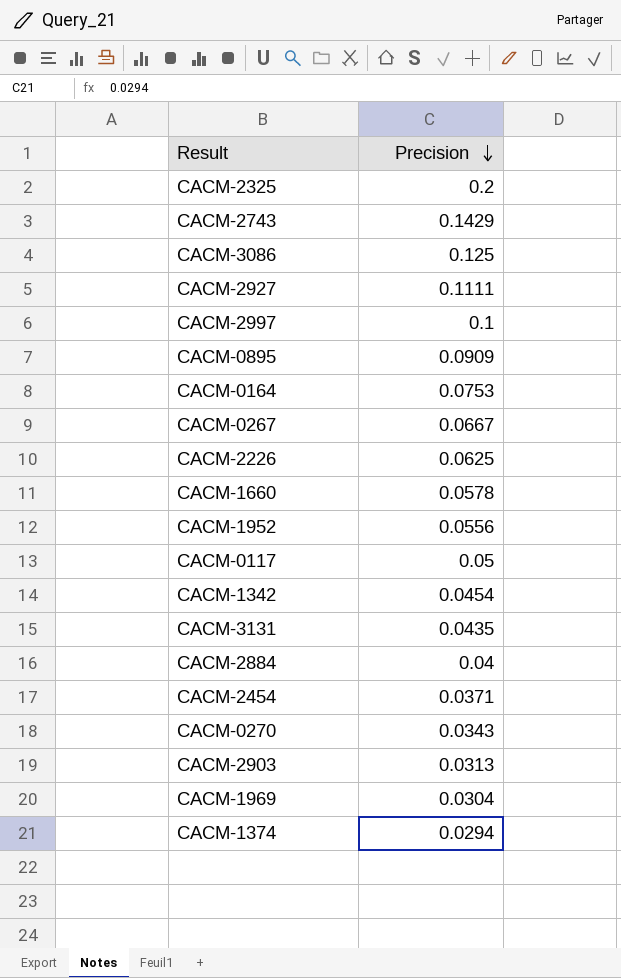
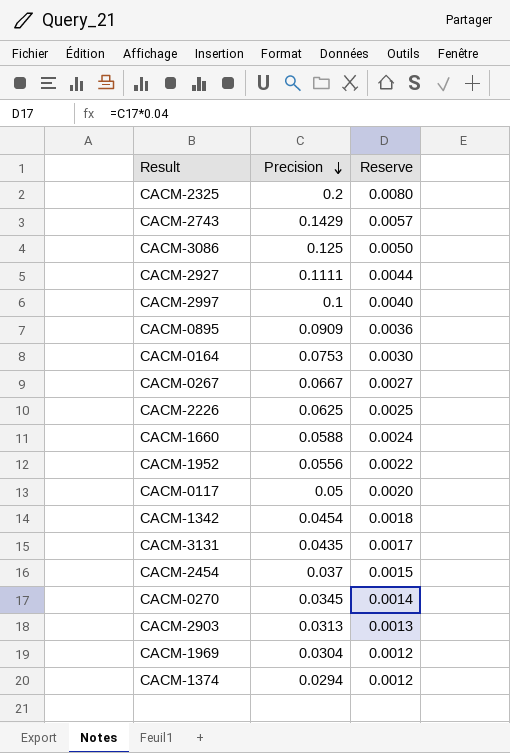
column Reserve | formula: none -> [Precision] * 0.04
row CACM-2884: 0.04 -> none
CACM-1660 | Precision: 0.0578 -> 0.0588
CACM-2454 | Precision: 0.0371 -> 0.037
CACM-0270 | Precision: 0.0343 -> 0.0345

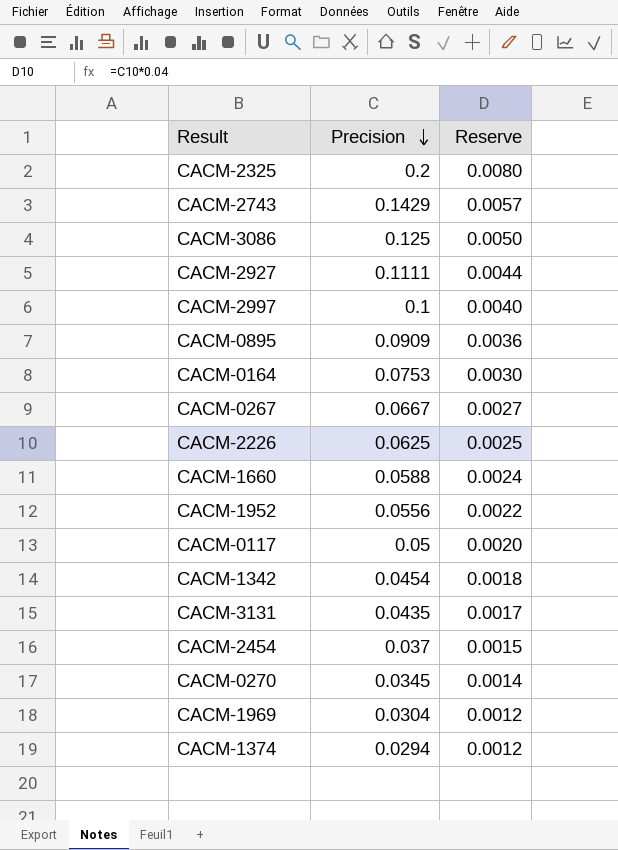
row CACM-2903: 0.0313 | 0.0013 -> none

